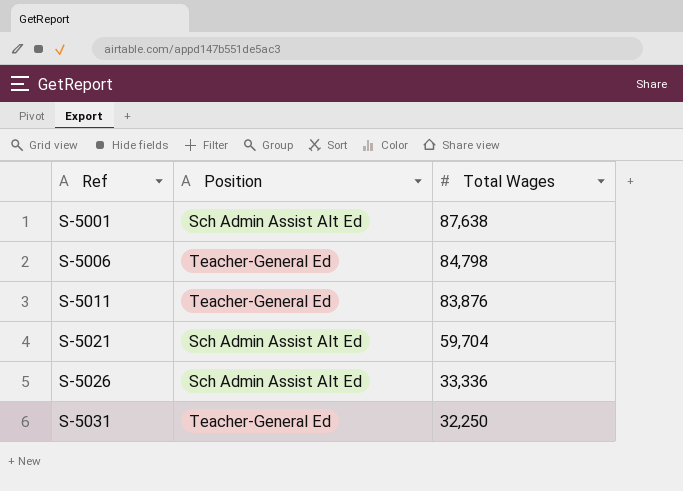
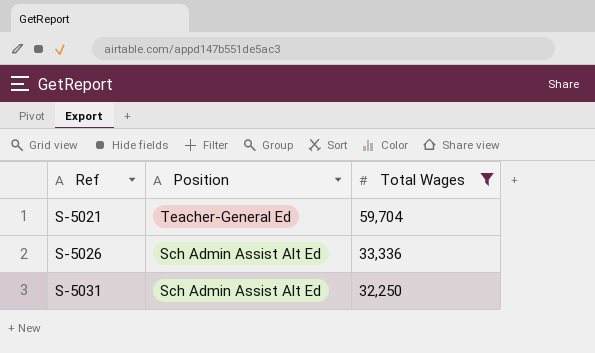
filter: none -> Total Wages <= 59,704
S-5021 | Position: Sch Admin Assist Alt Ed -> Teacher-General Ed
S-5031 | Position: Teacher-General Ed -> Sch Admin Assist Alt Ed

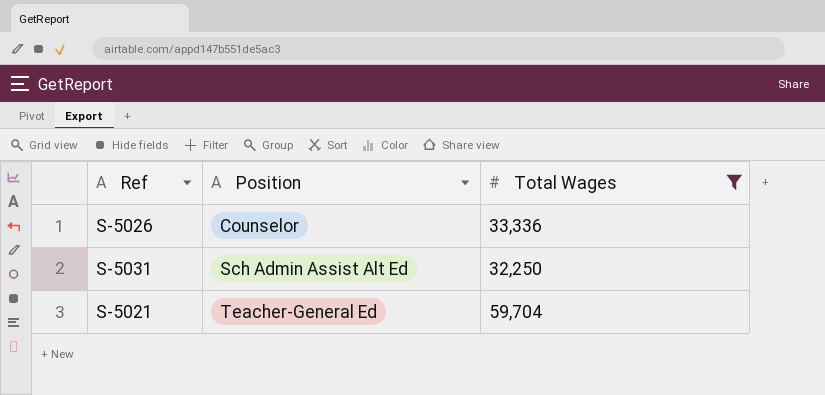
row order: Ref ascending -> Position ascending
S-5026 | Position: Sch Admin Assist Alt Ed -> Counselor

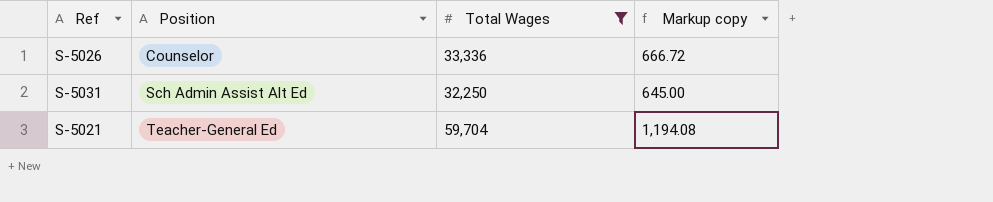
column Markup copy | formula: none -> [Total Wages] * 0.02

